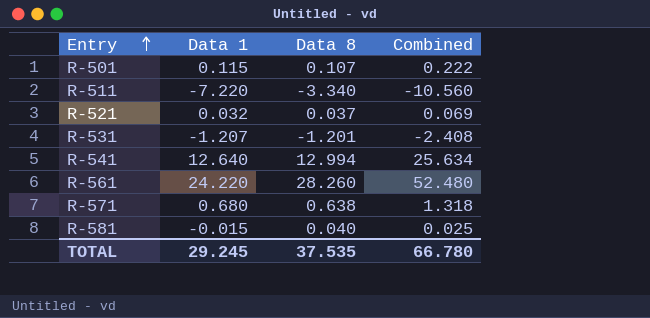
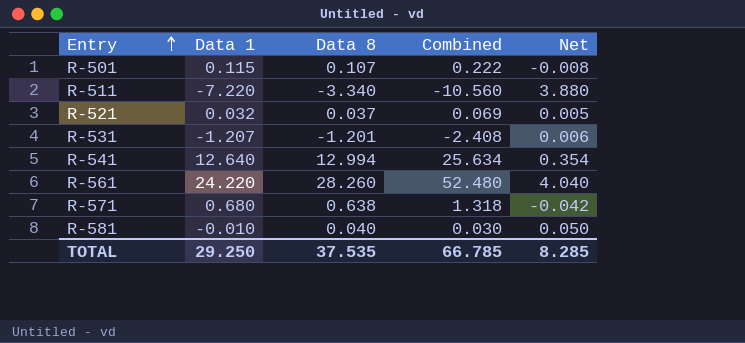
column Net | formula: none -> [Data 8] - [Data 1]
R-581 | Data 1: -0.015 -> -0.010
R-581 | Combined: 0.025 -> 0.030
TOTAL | Data 1: 29.245 -> 29.250
TOTAL | Combined: 66.780 -> 66.785

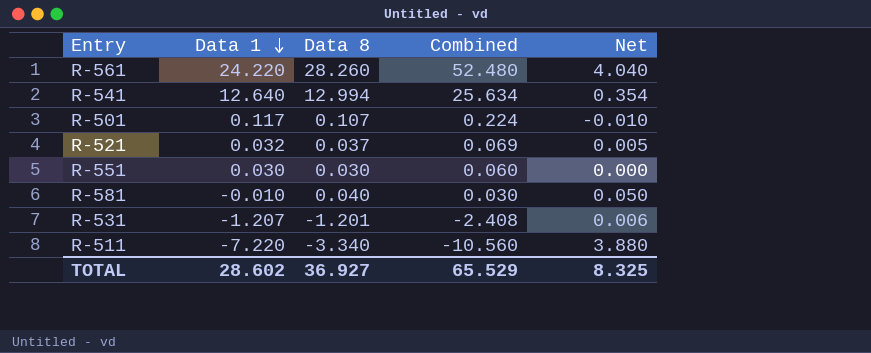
row order: Entry ascending -> Data 1 descending
row R-571: 0.680 | 0.638 | 1.318 | -0.042 -> none
R-501 | Data 1: 0.115 -> 0.117
R-501 | Combined: 0.222 -> 0.224
R-501 | Net: -0.008 -> -0.010
row R-551: none -> 0.030 | 0.030 | 0.060 | 0.000
TOTAL | Data 1: 29.250 -> 28.602
TOTAL | Data 8: 37.535 -> 36.927
TOTAL | Combined: 66.785 -> 65.529
TOTAL | Net: 8.285 -> 8.325

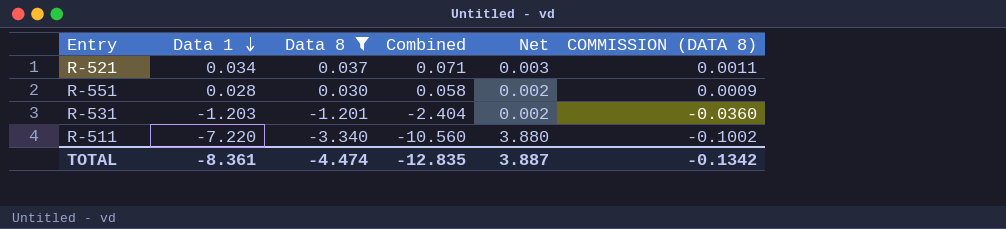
filter: none -> Data 8 <= 0.037
column COMMISSION (DATA 8) | formula: none -> [Data 8] * 0.03
R-521 | Data 1: 0.032 -> 0.034
R-521 | Combined: 0.069 -> 0.071
R-521 | Net: 0.005 -> 0.003
R-551 | Data 1: 0.030 -> 0.028
R-551 | Combined: 0.060 -> 0.058
R-551 | Net: 0.000 -> 0.002
R-531 | Data 1: -1.207 -> -1.203
R-531 | Combined: -2.408 -> -2.404
R-531 | Net: 0.006 -> 0.002
TOTAL | Data 1: 28.602 -> -8.361
TOTAL | Data 8: 36.927 -> -4.474
TOTAL | Combined: 65.529 -> -12.835
TOTAL | Net: 8.325 -> 3.887

